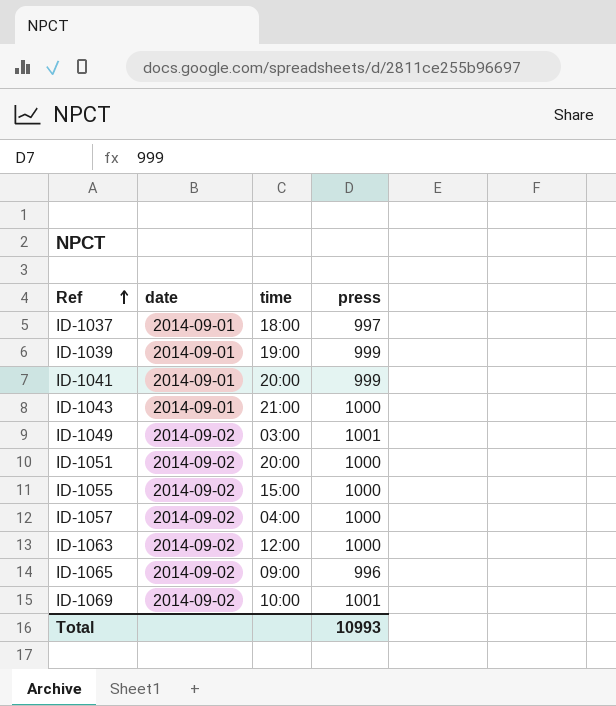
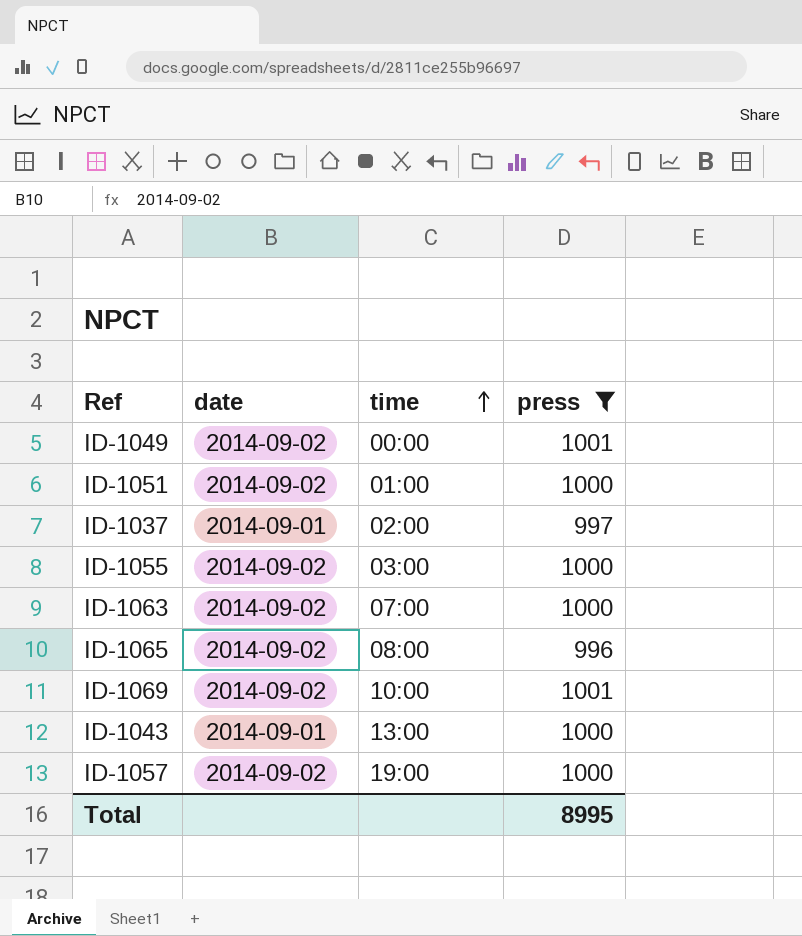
filter: none -> press != 999
row order: Ref ascending -> time ascending
ID-1049 | time: 03:00 -> 00:00
ID-1051 | time: 20:00 -> 01:00
ID-1037 | time: 18:00 -> 02:00
ID-1055 | time: 15:00 -> 03:00
ID-1063 | time: 12:00 -> 07:00
ID-1065 | time: 09:00 -> 08:00
ID-1043 | time: 21:00 -> 13:00
ID-1057 | time: 04:00 -> 19:00
Total | press: 10993 -> 8995

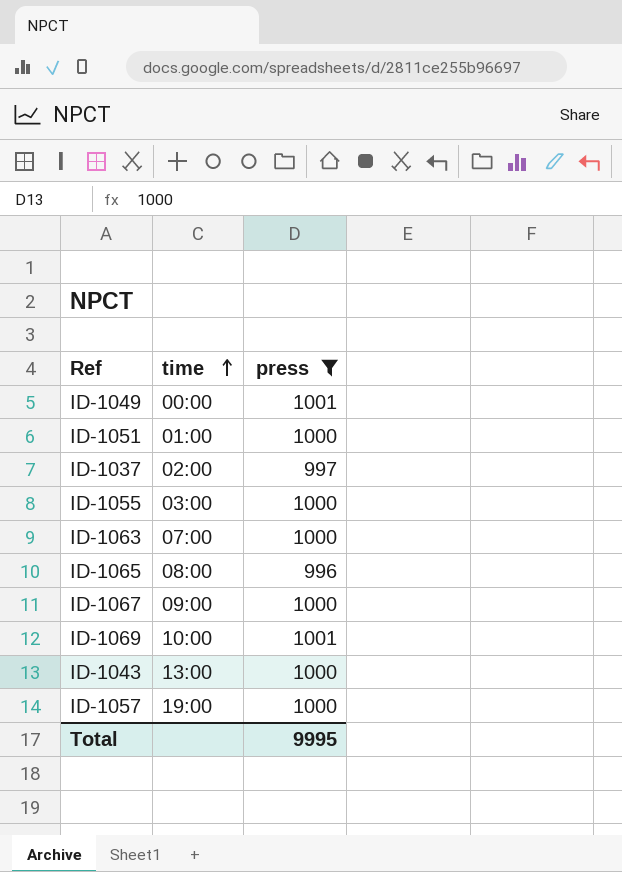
column date | position: 2 -> none
row ID-1067: none -> 09:00 | 1000
Total | press: 8995 -> 9995

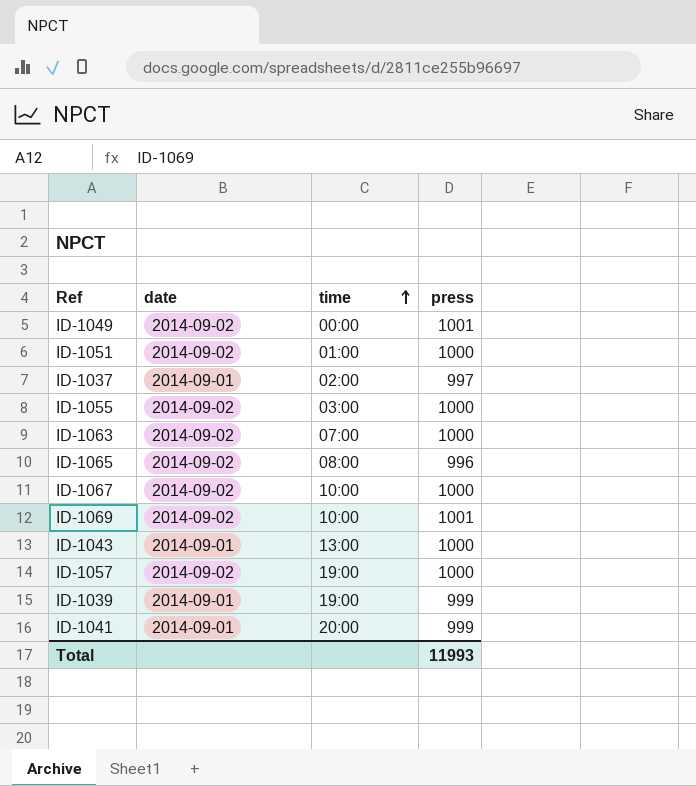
filter: press != 999 -> none
column date | position: none -> 2
ID-1067 | time: 09:00 -> 10:00
Total | press: 9995 -> 11993

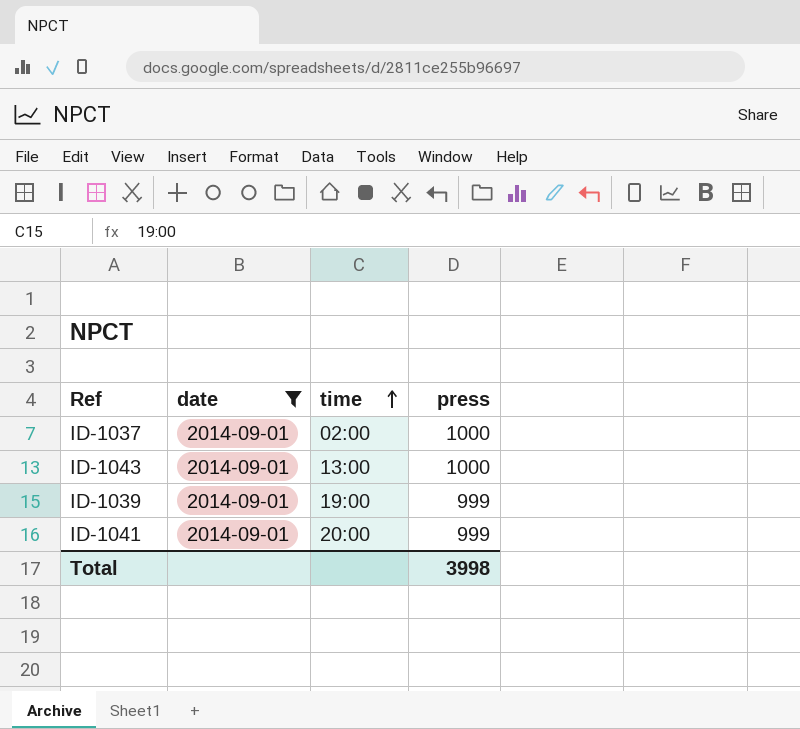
filter: none -> date = 2014-09-01
ID-1037 | press: 997 -> 1000
Total | press: 11993 -> 3998

